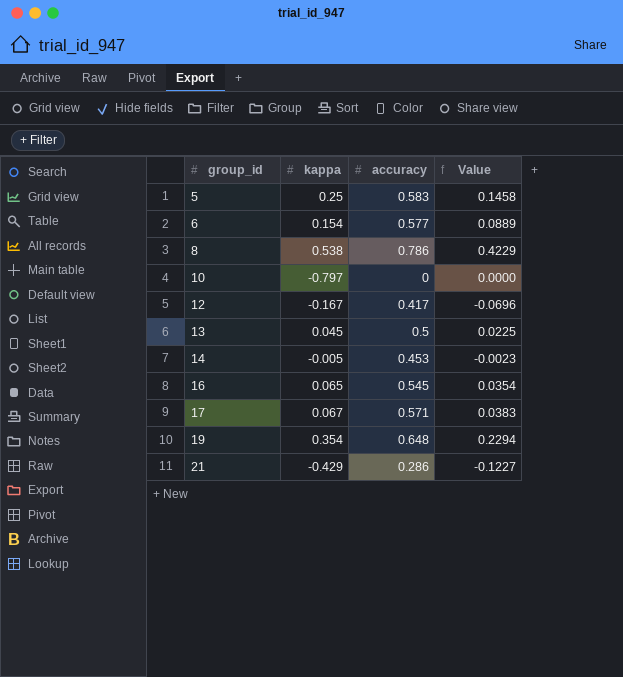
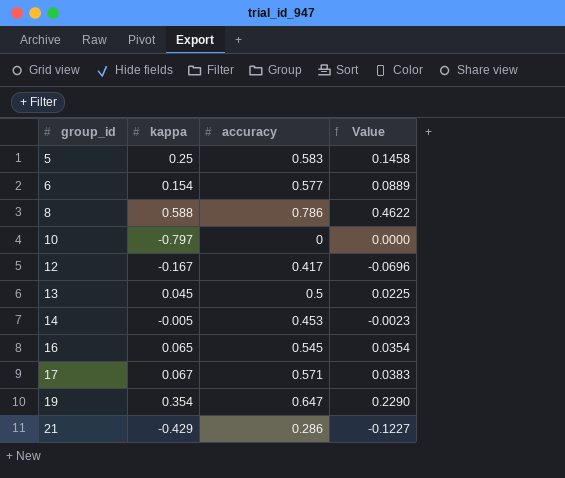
8 | kappa: 0.538 -> 0.588
8 | Value: 0.4229 -> 0.4622
19 | accuracy: 0.648 -> 0.647
19 | Value: 0.2294 -> 0.2290

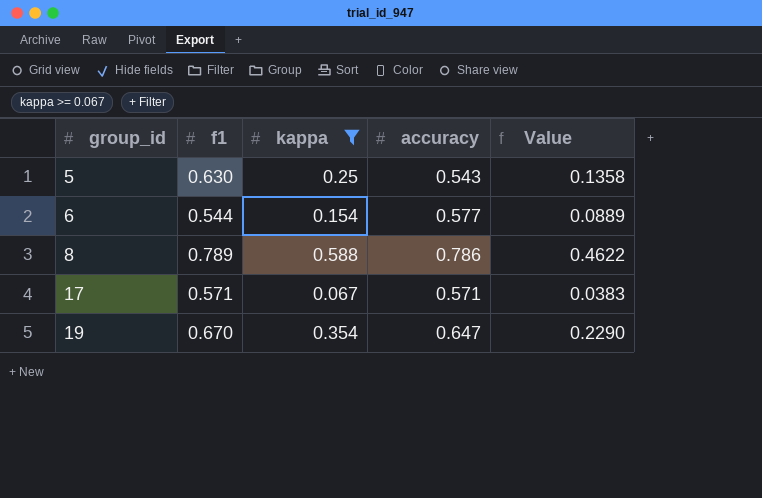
filter: none -> kappa >= 0.067
column f1 | position: none -> 2
5 | accuracy: 0.583 -> 0.543
5 | Value: 0.1458 -> 0.1358

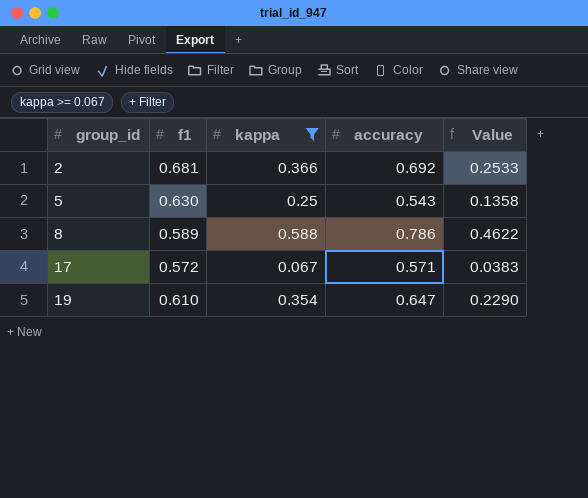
row 6: 0.544 | 0.154 | 0.577 | 0.0889 -> none
row 2: none -> 0.681 | 0.366 | 0.692 | 0.2533
8 | f1: 0.789 -> 0.589
17 | f1: 0.571 -> 0.572
19 | f1: 0.670 -> 0.610

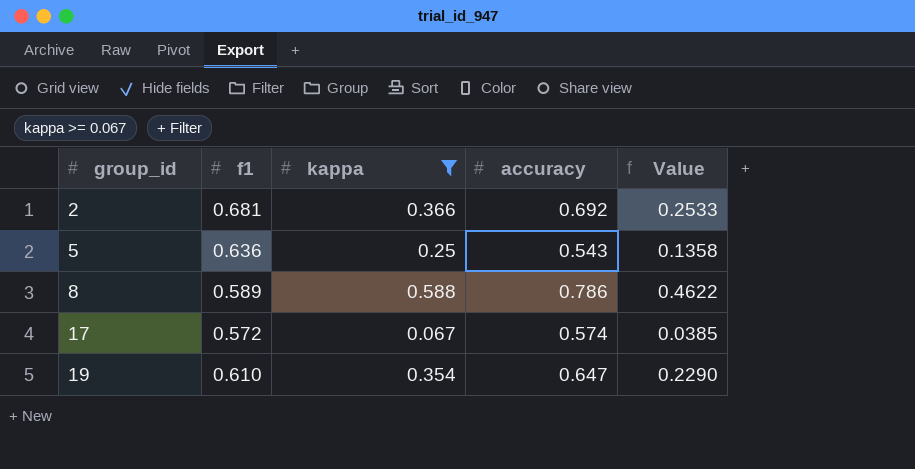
5 | f1: 0.630 -> 0.636
17 | accuracy: 0.571 -> 0.574
17 | Value: 0.0383 -> 0.0385

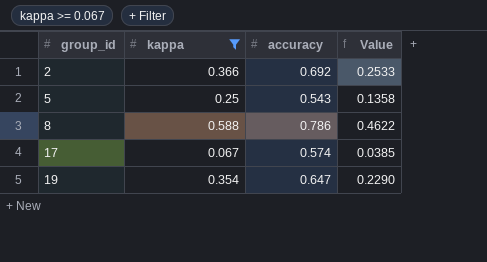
column f1 | position: 2 -> none

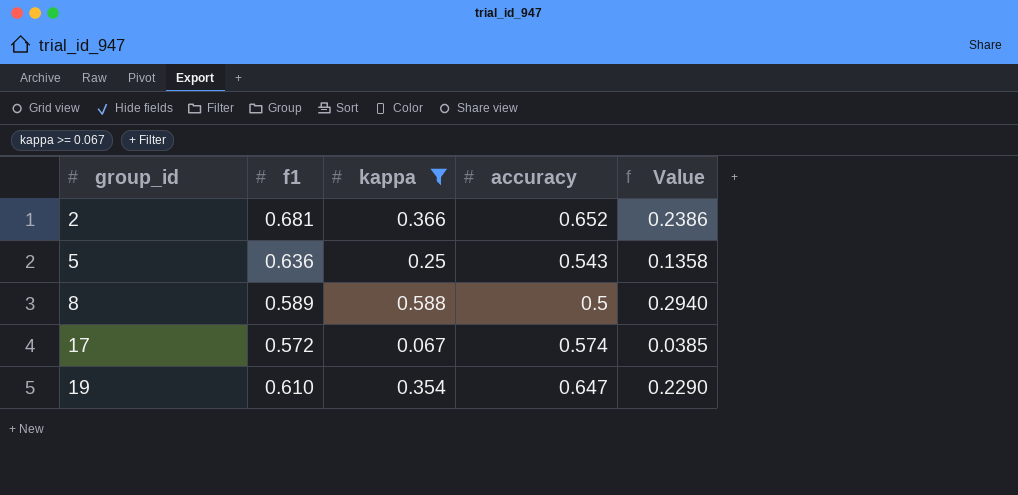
column f1 | position: none -> 2
2 | accuracy: 0.692 -> 0.652
2 | Value: 0.2533 -> 0.2386
8 | accuracy: 0.786 -> 0.5
8 | Value: 0.4622 -> 0.2940

